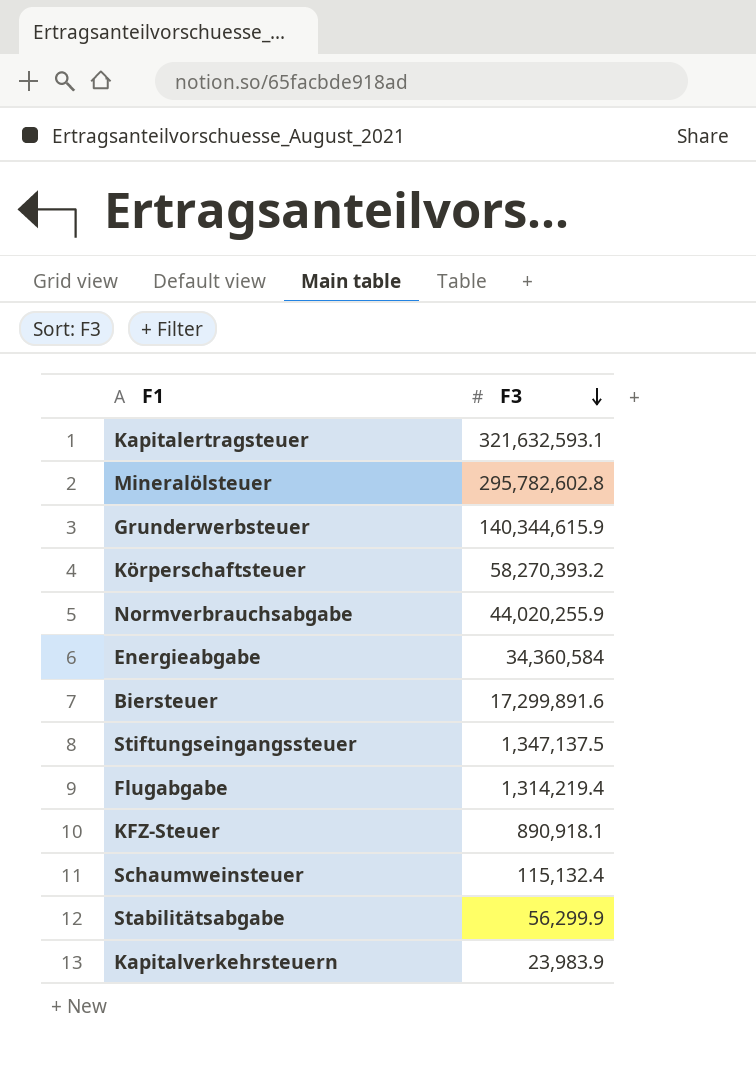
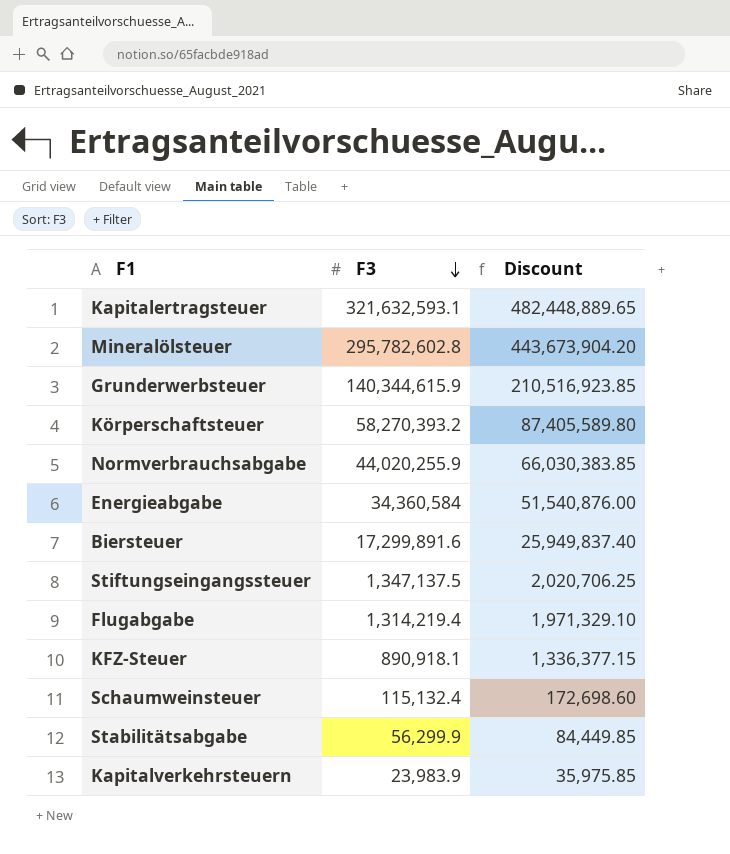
column Discount | formula: none -> [F3] * 1.5

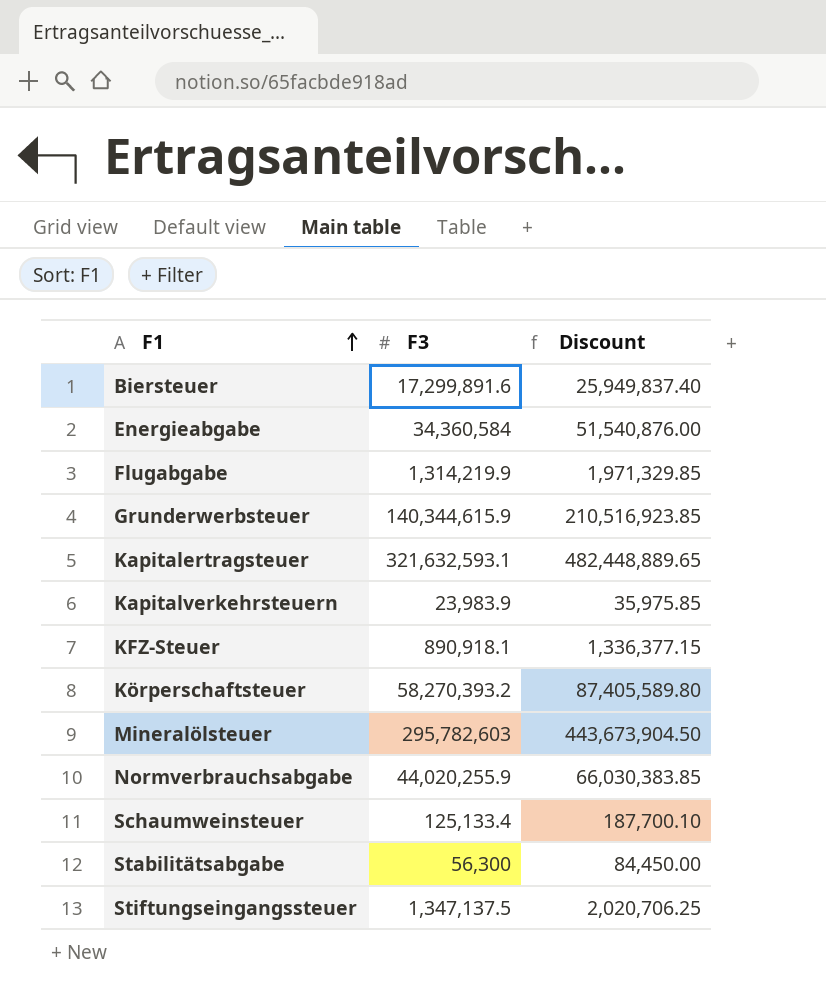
row order: F3 descending -> F1 ascending
Flugabgabe | F3: 1,314,219.4 -> 1,314,219.9
Flugabgabe | Discount: 1,971,329.10 -> 1,971,329.85
Mineralölsteuer | F3: 295,782,602.8 -> 295,782,603
Mineralölsteuer | Discount: 443,673,904.20 -> 443,673,904.50
Schaumweinsteuer | F3: 115,132.4 -> 125,133.4
Schaumweinsteuer | Discount: 172,698.60 -> 187,700.10
Stabilitätsabgabe | F3: 56,299.9 -> 56,300
Stabilitätsabgabe | Discount: 84,449.85 -> 84,450.00

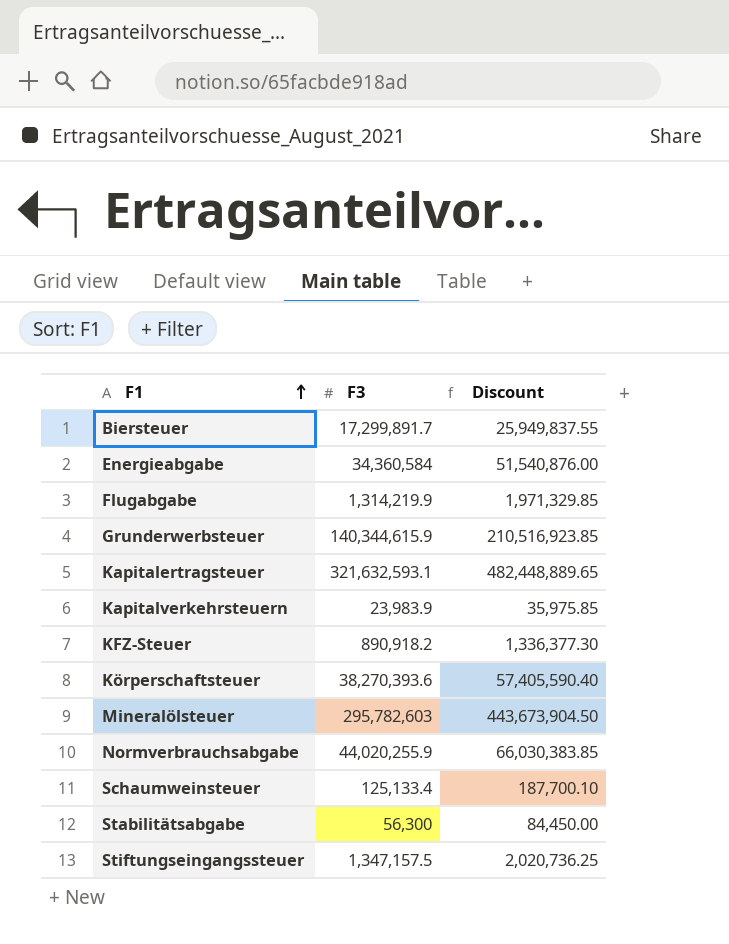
Biersteuer | F3: 17,299,891.6 -> 17,299,891.7
Biersteuer | Discount: 25,949,837.40 -> 25,949,837.55
KFZ-Steuer | F3: 890,918.1 -> 890,918.2
KFZ-Steuer | Discount: 1,336,377.15 -> 1,336,377.30
Körperschaftsteuer | F3: 58,270,393.2 -> 38,270,393.6
Körperschaftsteuer | Discount: 87,405,589.80 -> 57,405,590.40
Stiftungseingangssteuer | F3: 1,347,137.5 -> 1,347,157.5
Stiftungseingangssteuer | Discount: 2,020,706.25 -> 2,020,736.25

